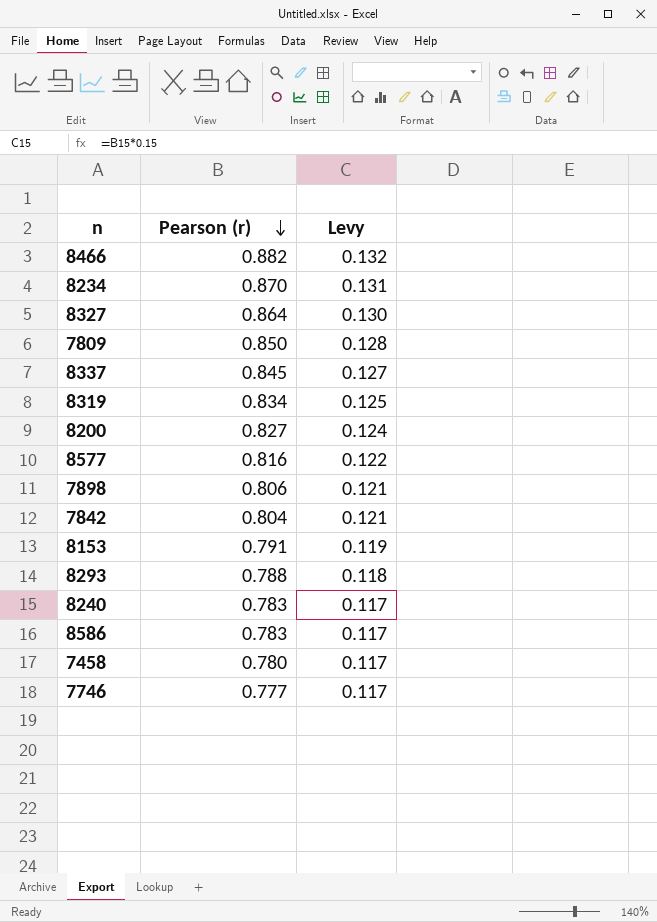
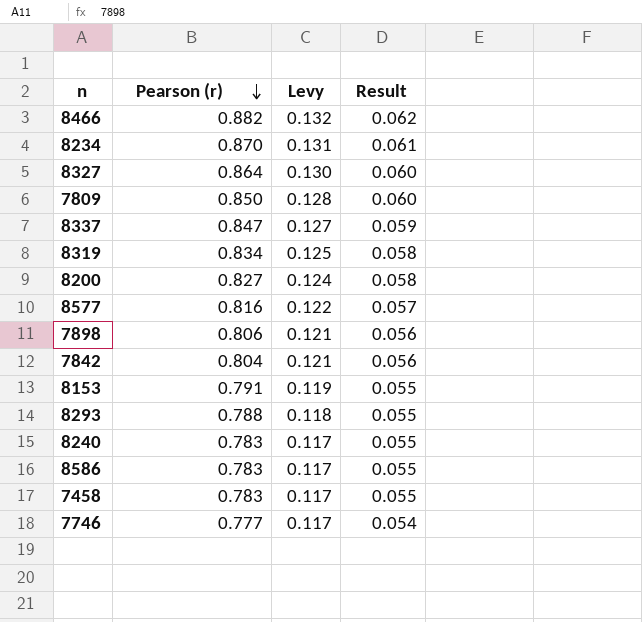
column Result | formula: none -> [Pearson (r)] * 0.07
8337 | Pearson (r): 0.845 -> 0.847
7458 | Pearson (r): 0.780 -> 0.783

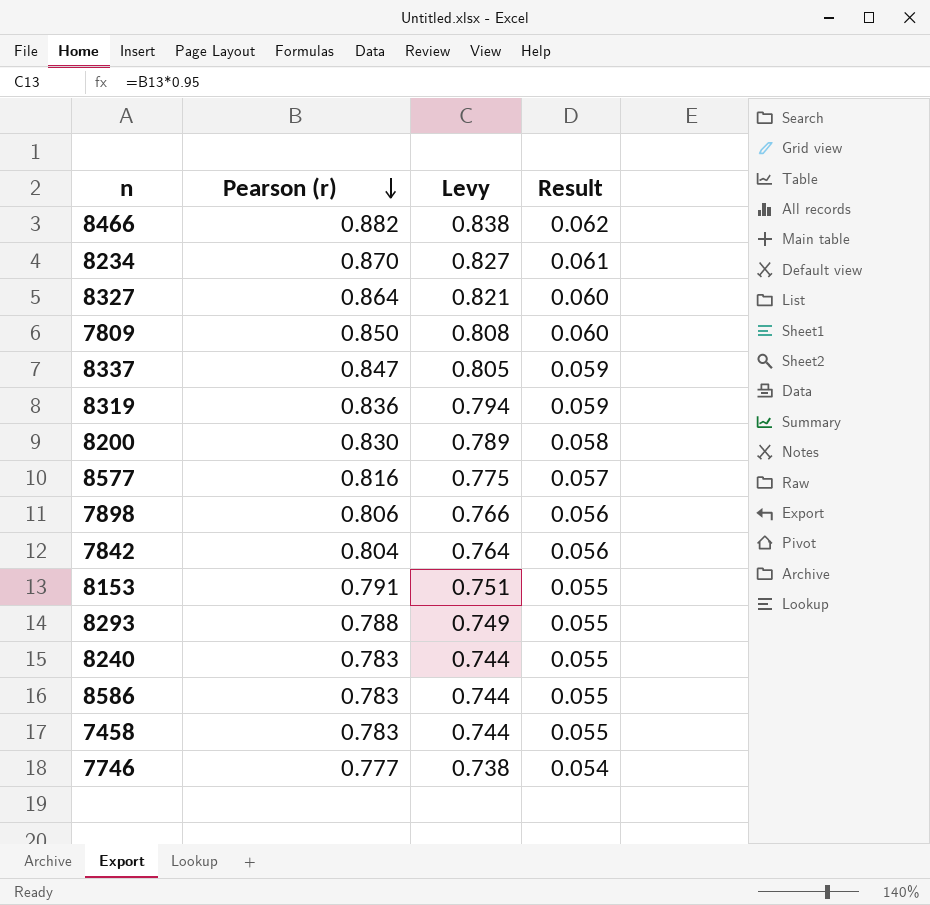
column Levy | formula: [Pearson (r)] * 0.15 -> [Pearson (r)] * 0.95
8319 | Pearson (r): 0.834 -> 0.836
8319 | Result: 0.058 -> 0.059
8200 | Pearson (r): 0.827 -> 0.830

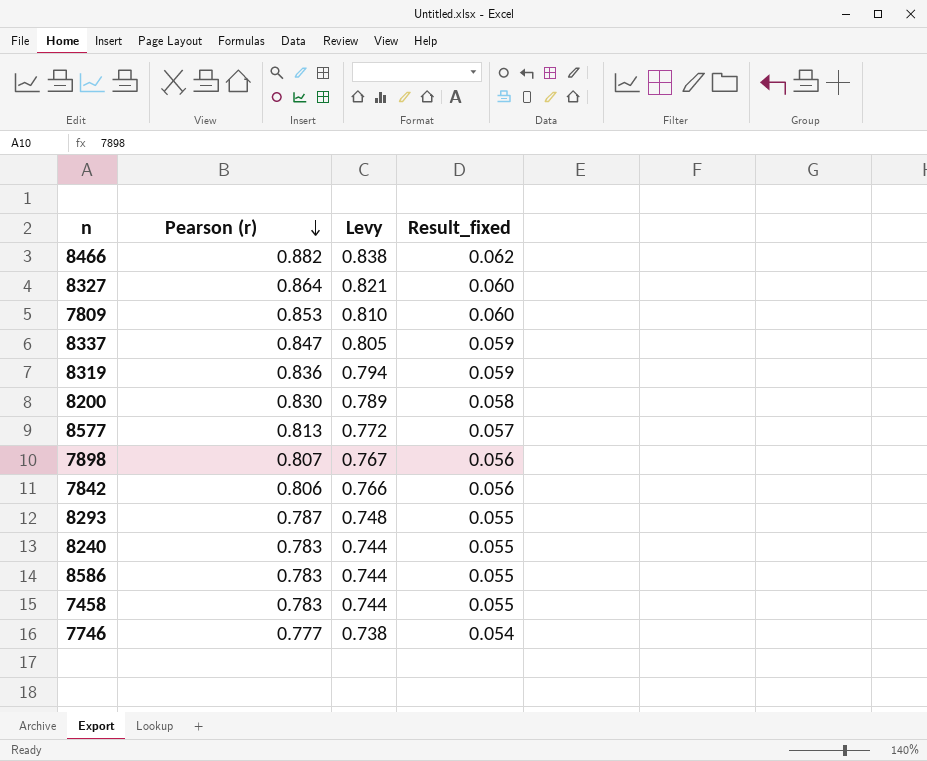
column name: Result -> Result_fixed
row 8234: 0.870 | 0.827 | 0.061 -> none
row 8153: 0.791 | 0.751 | 0.055 -> none
7809 | Pearson (r): 0.850 -> 0.853
7809 | Levy: 0.808 -> 0.810
8577 | Pearson (r): 0.816 -> 0.813
8577 | Levy: 0.775 -> 0.772
7898 | Pearson (r): 0.806 -> 0.807
7898 | Levy: 0.766 -> 0.767
7842 | Pearson (r): 0.804 -> 0.806
7842 | Levy: 0.764 -> 0.766
8293 | Pearson (r): 0.788 -> 0.787
8293 | Levy: 0.749 -> 0.748

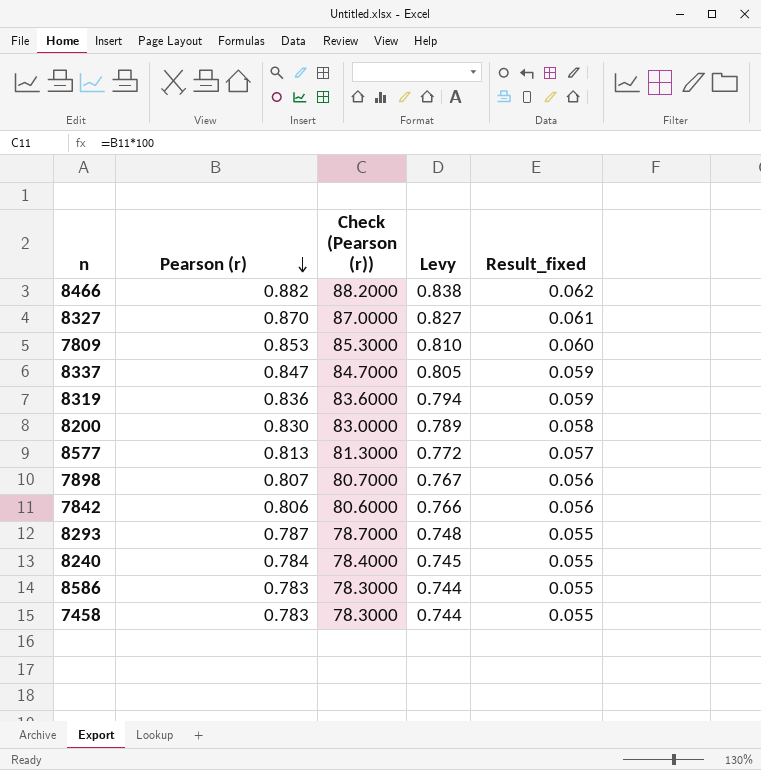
column Check (Pearson (r)) | formula: none -> [Pearson (r)] * 100
row 7746: 0.777 | 0.738 | 0.054 -> none
8327 | Pearson (r): 0.864 -> 0.870
8327 | Levy: 0.821 -> 0.827
8327 | Result_fixed: 0.060 -> 0.061
8240 | Pearson (r): 0.783 -> 0.784
8240 | Levy: 0.744 -> 0.745

